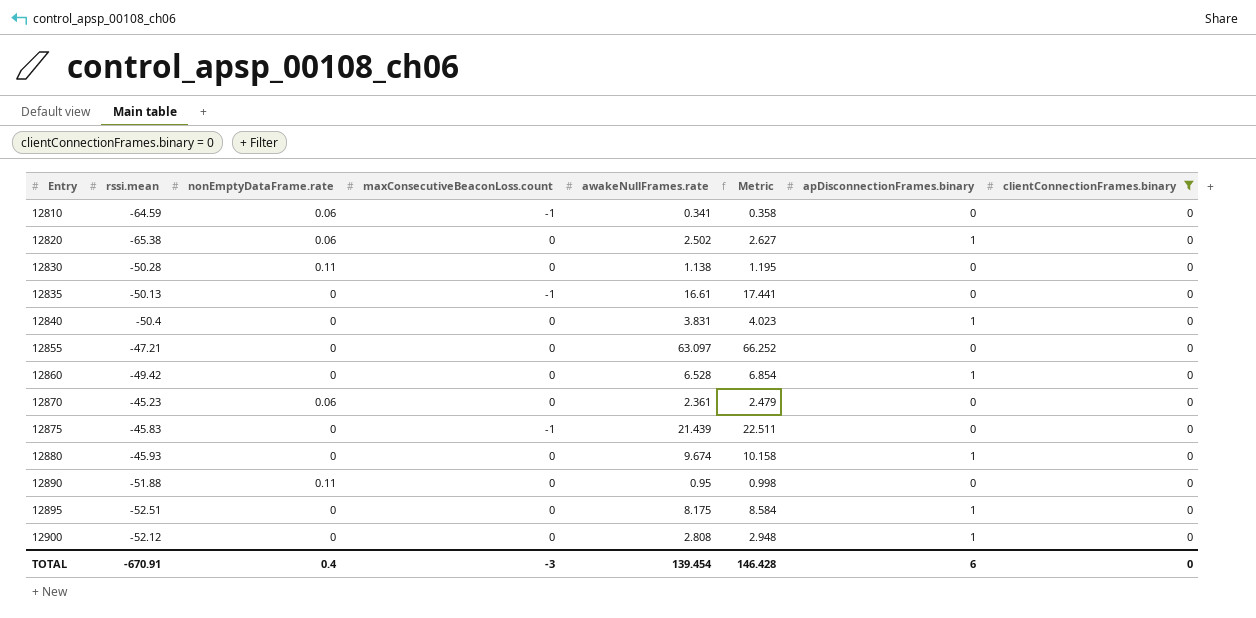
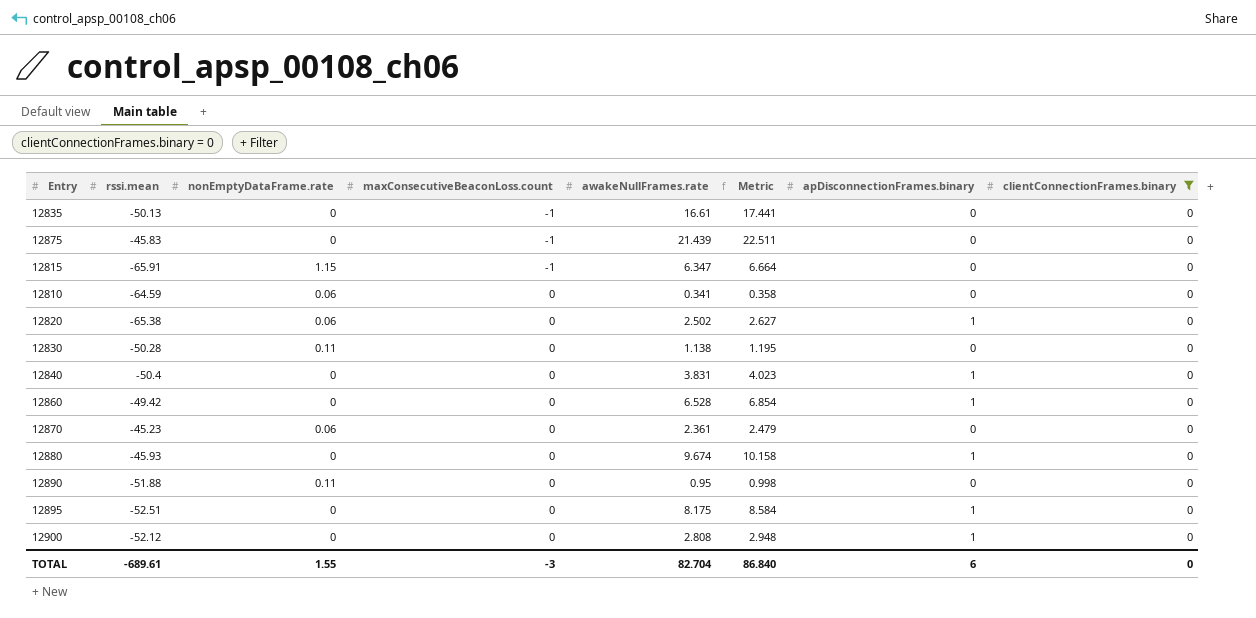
row order: Entry ascending -> maxConsecutiveBeaconLoss.count ascending
row 12855: -47.21 | 0 | 0 | 63.097 | 66.252 | 0 | 0 -> none
row 12815: none -> -65.91 | 1.15 | -1 | 6.347 | 6.664 | 0 | 0
12810 | maxConsecutiveBeaconLoss.count: -1 -> 0
TOTAL | rssi.mean: -670.91 -> -689.61
TOTAL | nonEmptyDataFrame.rate: 0.4 -> 1.55
TOTAL | awakeNullFrames.rate: 139.454 -> 82.704
TOTAL | Metric: 146.428 -> 86.840

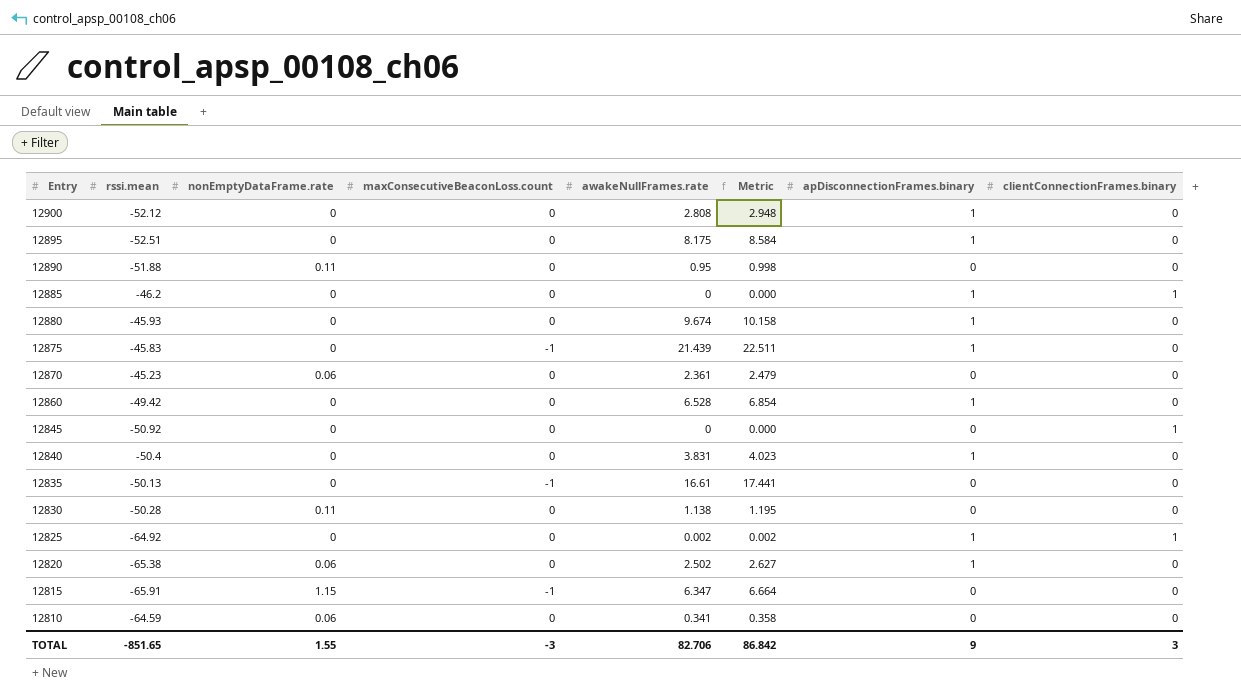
filter: clientConnectionFrames.binary = 0 -> none
row order: maxConsecutiveBeaconLoss.count ascending -> Entry descending
12875 | apDisconnectionFrames.binary: 0 -> 1
TOTAL | rssi.mean: -689.61 -> -851.65
TOTAL | awakeNullFrames.rate: 82.704 -> 82.706
TOTAL | Metric: 86.840 -> 86.842
TOTAL | apDisconnectionFrames.binary: 6 -> 9
TOTAL | clientConnectionFrames.binary: 0 -> 3

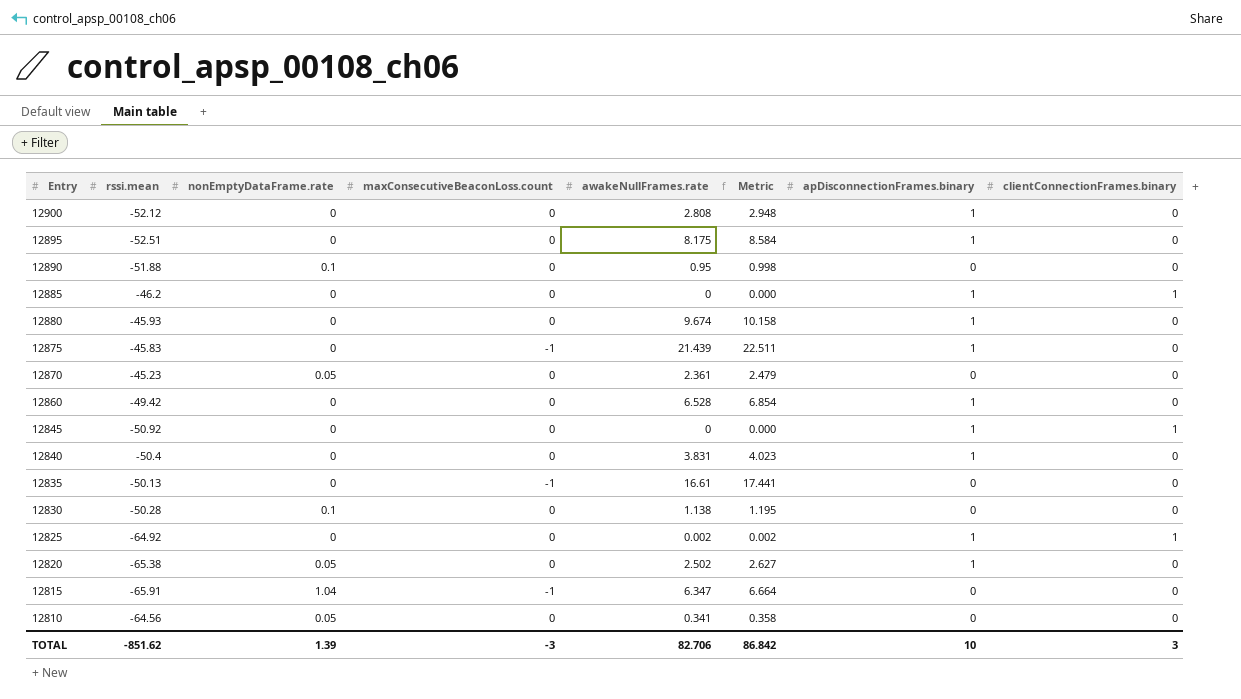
12890 | nonEmptyDataFrame.rate: 0.11 -> 0.1
12870 | nonEmptyDataFrame.rate: 0.06 -> 0.05
12845 | apDisconnectionFrames.binary: 0 -> 1
12830 | nonEmptyDataFrame.rate: 0.11 -> 0.1
12820 | nonEmptyDataFrame.rate: 0.06 -> 0.05
12815 | nonEmptyDataFrame.rate: 1.15 -> 1.04
12810 | rssi.mean: -64.59 -> -64.56
12810 | nonEmptyDataFrame.rate: 0.06 -> 0.05
TOTAL | rssi.mean: -851.65 -> -851.62
TOTAL | nonEmptyDataFrame.rate: 1.55 -> 1.39
TOTAL | apDisconnectionFrames.binary: 9 -> 10

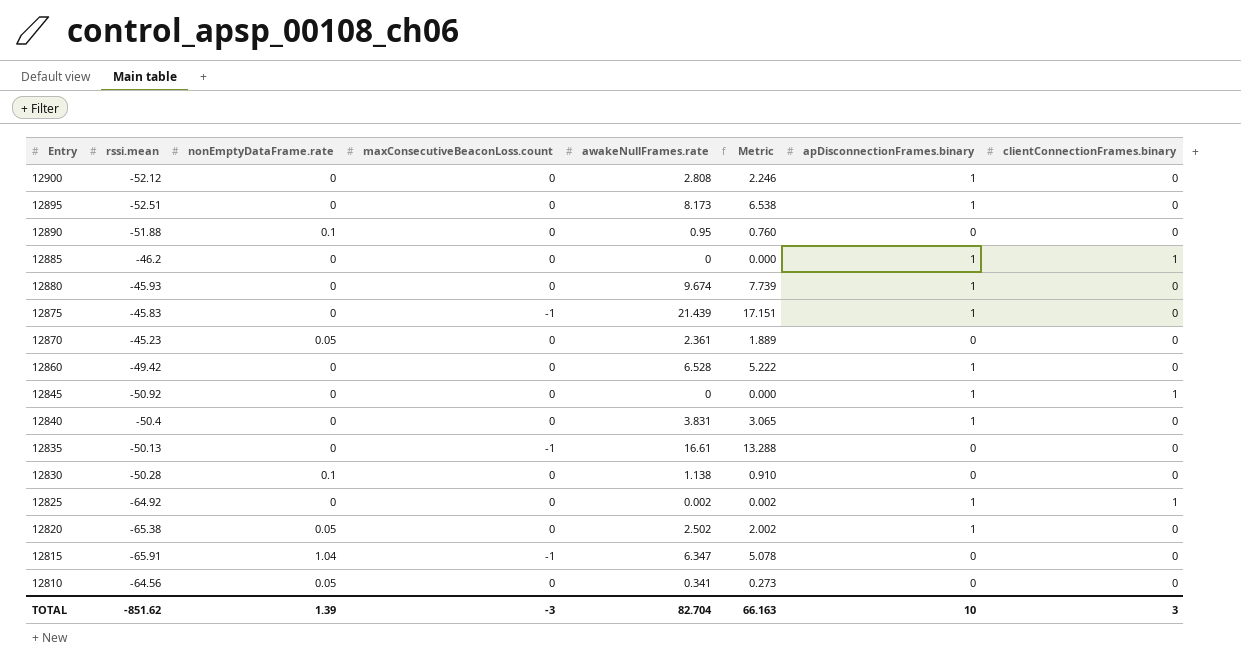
column Metric | formula: [awakeNullFrames.rate] * 1.05 -> [awakeNullFrames.rate] * 0.8
12895 | awakeNullFrames.rate: 8.175 -> 8.173
TOTAL | awakeNullFrames.rate: 82.706 -> 82.704
TOTAL | Metric: 86.842 -> 66.163

